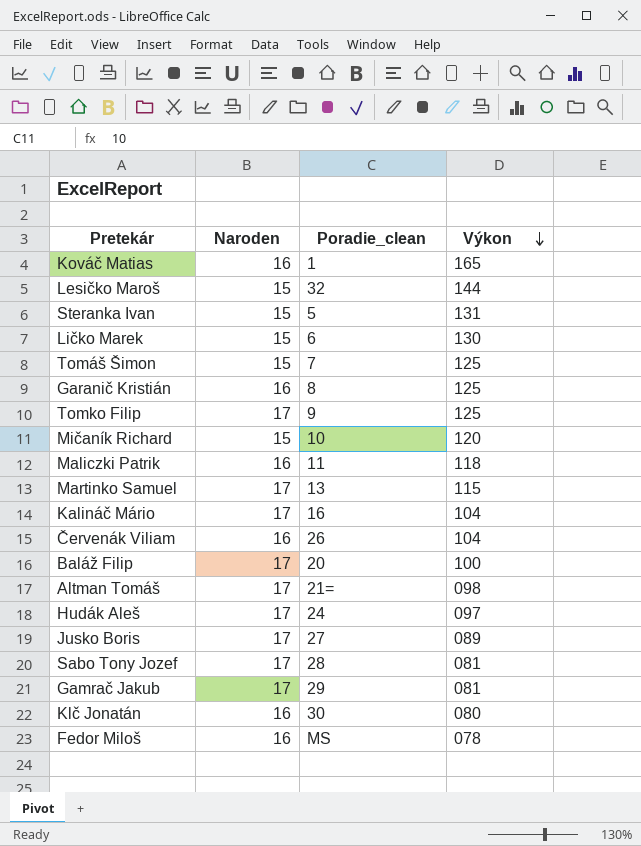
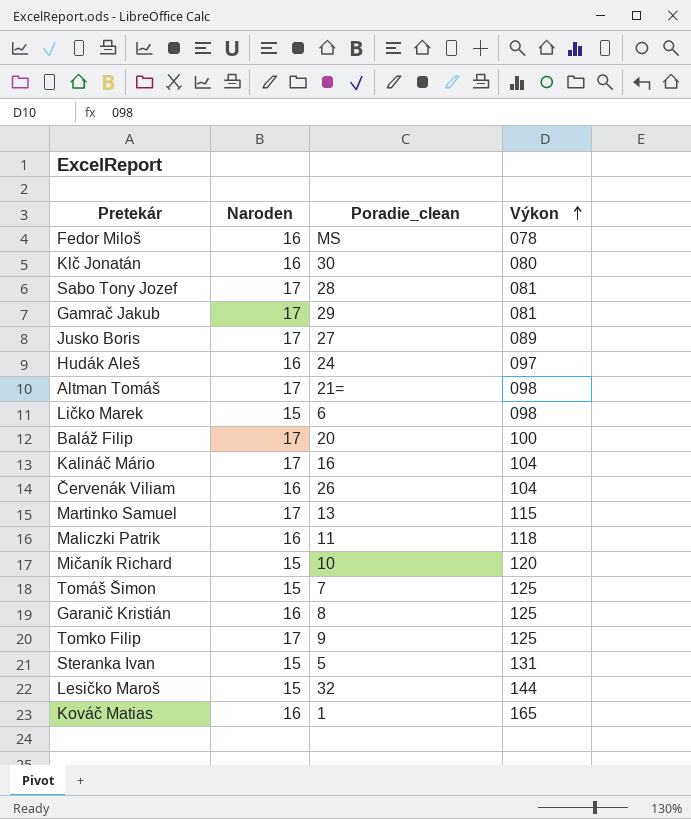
row order: Výkon descending -> Výkon ascending
Hudák Aleš | Naroden: 17 -> 16
Ličko Marek | Výkon: 130 -> 098

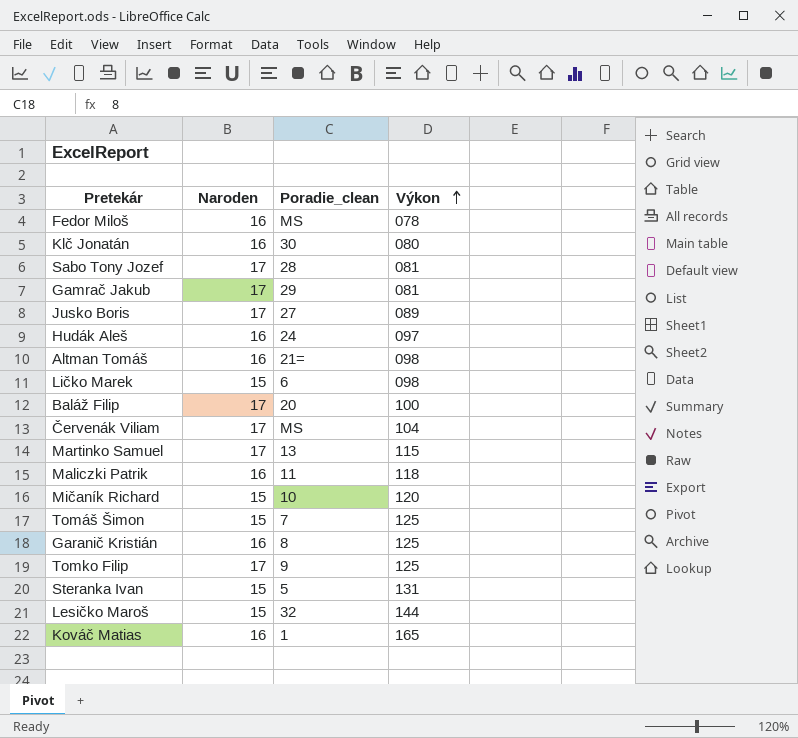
row Kalináč Mário: 17 | 16 | 104 -> none
Altman Tomáš | Naroden: 17 -> 16
Červenák Viliam | Naroden: 16 -> 17
Červenák Viliam | Poradie_clean: 26 -> MS

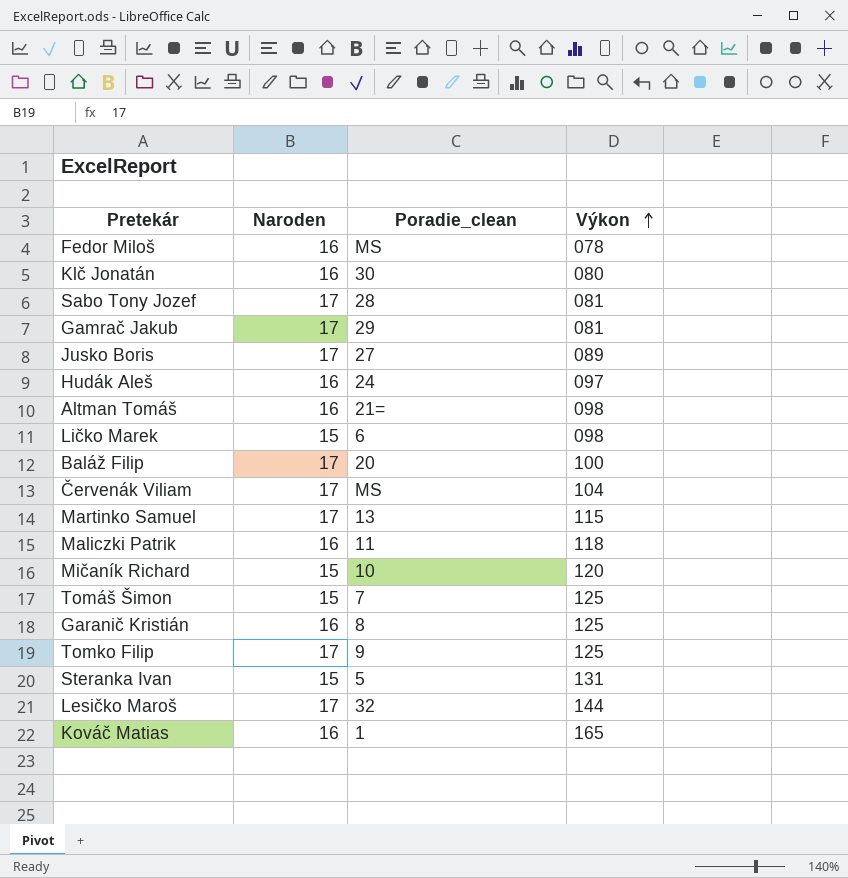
Lesičko Maroš | Naroden: 15 -> 17

